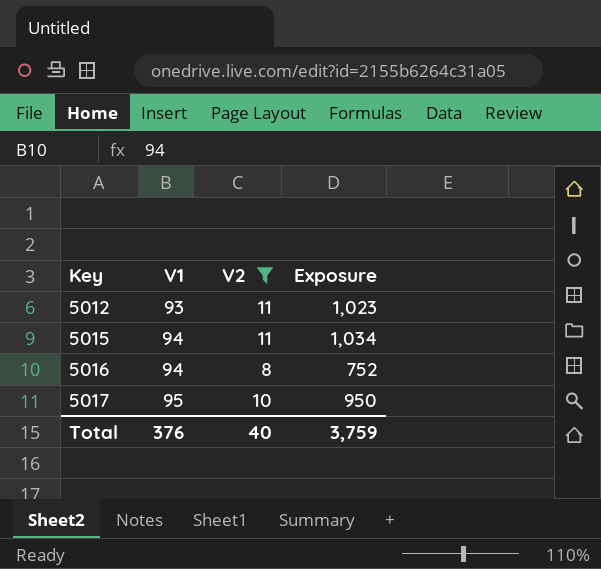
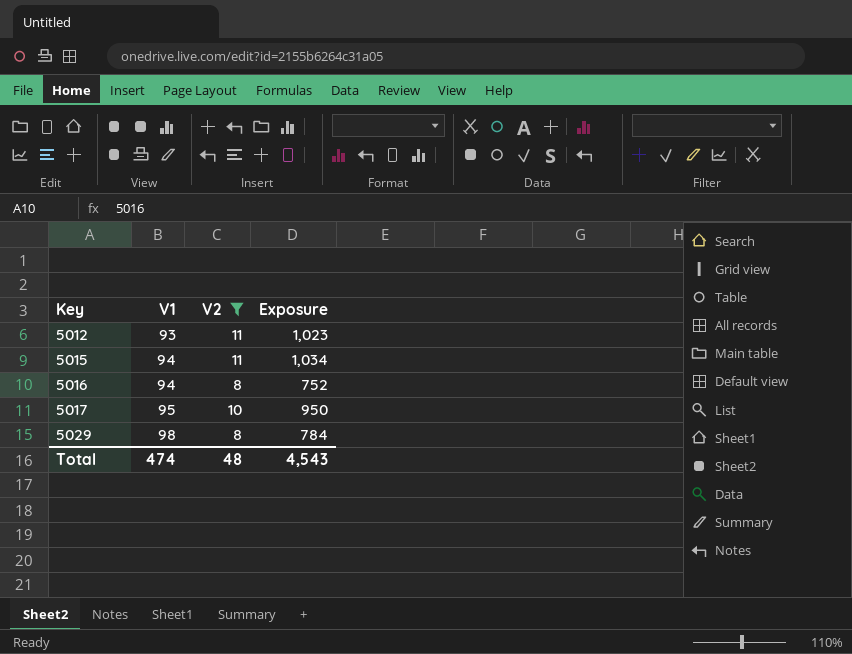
row 5029: none -> 98 | 8 | 784
Total | V1: 376 -> 474
Total | V2: 40 -> 48
Total | Exposure: 3,759 -> 4,543

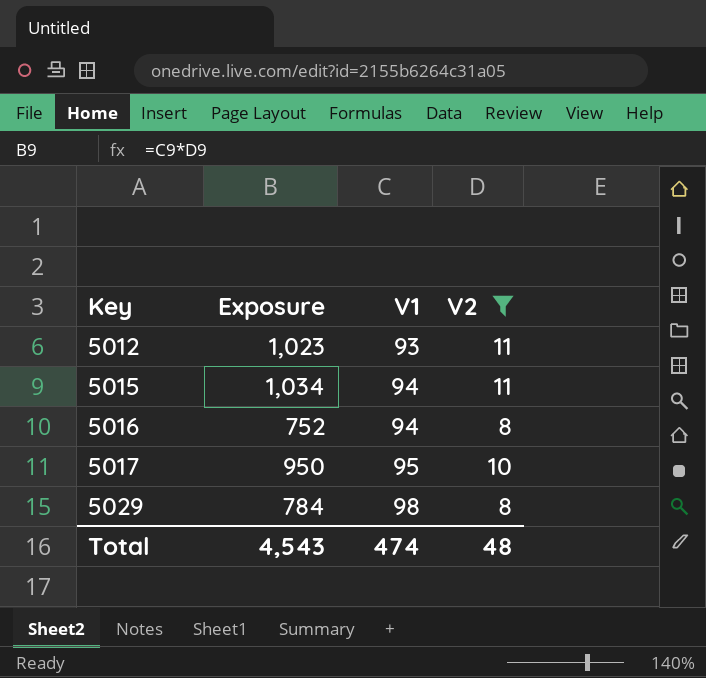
column Exposure | position: 4 -> 2

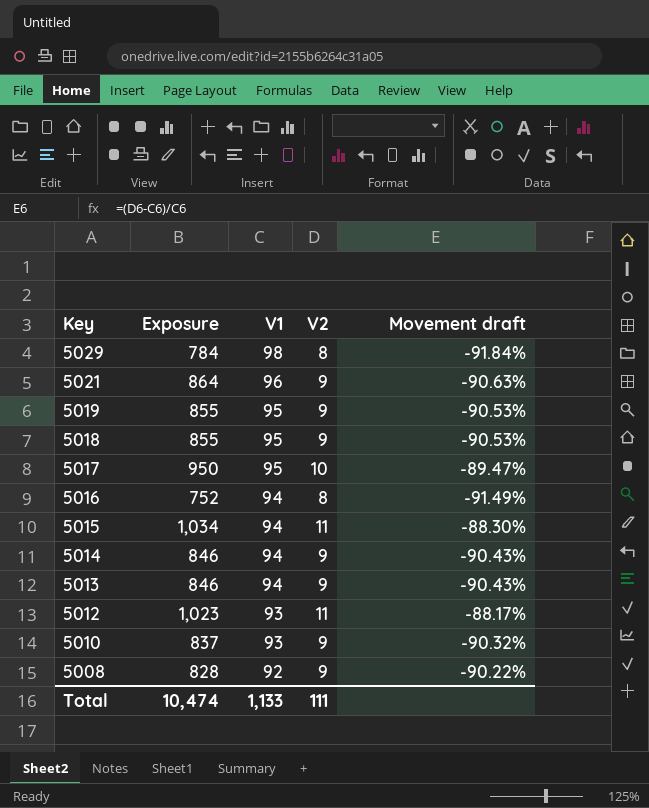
filter: V2 != 9 -> none
row order: Key ascending -> Key descending
column Movement draft | formula: none -> ([V2] - [V1]) / [V1]
Total | Exposure: 4,543 -> 10,474
Total | V1: 474 -> 1,133
Total | V2: 48 -> 111

